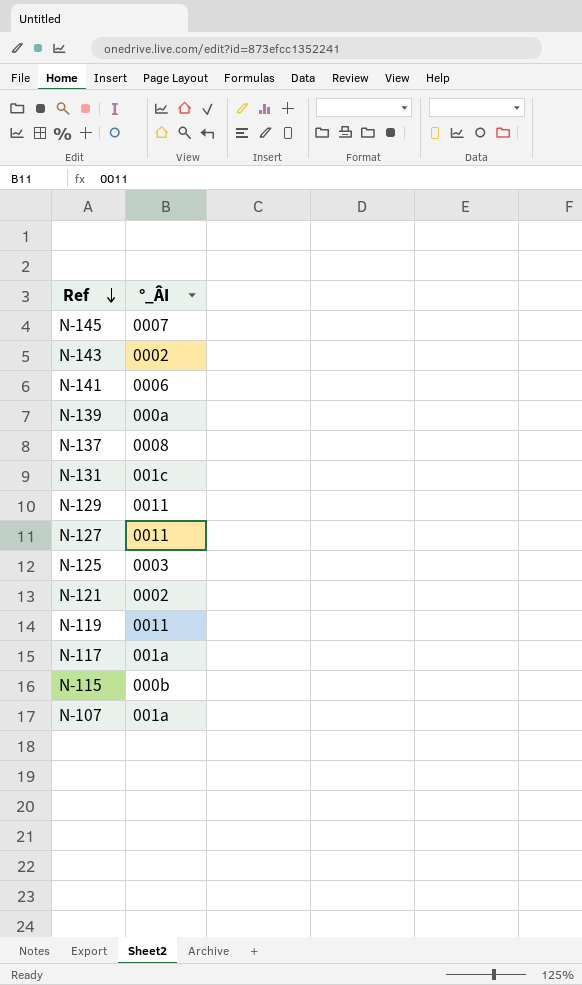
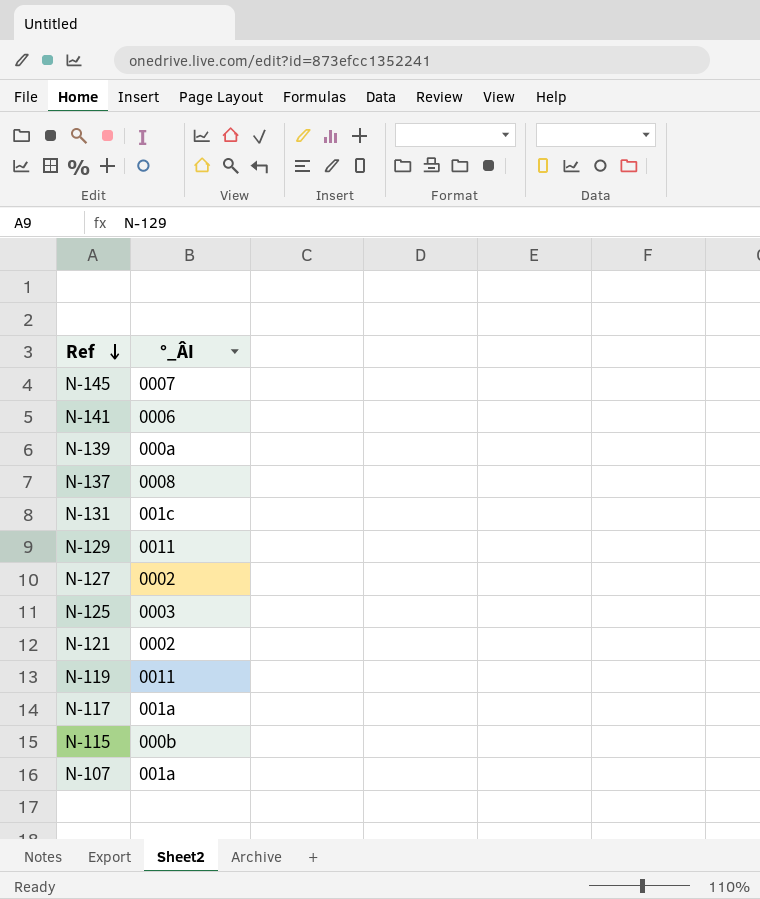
row N-143: 0002 -> none
N-127 | °_ÂI: 0011 -> 0002

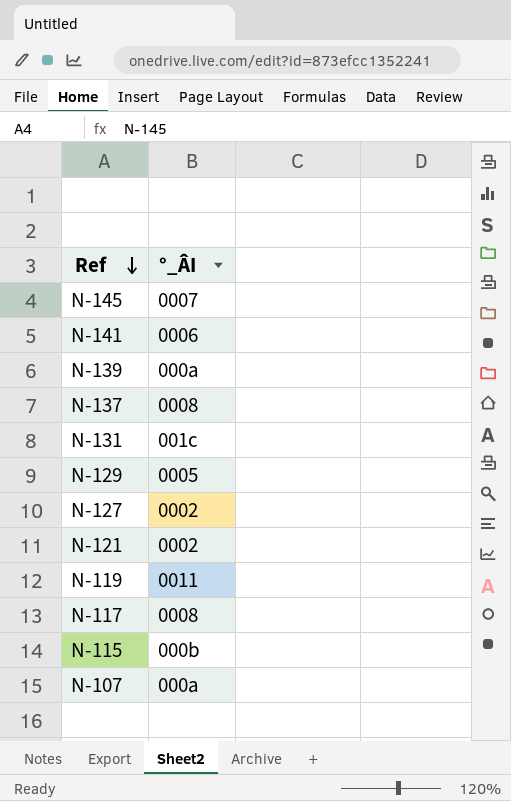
row N-125: 0003 -> none
N-129 | °_ÂI: 0011 -> 0005
N-117 | °_ÂI: 001a -> 0008
N-107 | °_ÂI: 001a -> 000a

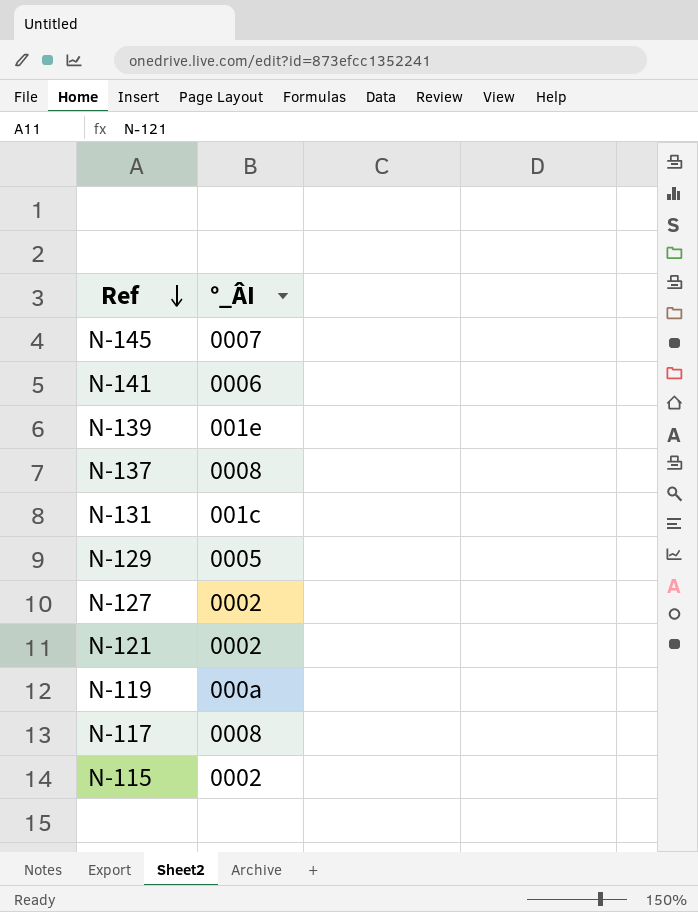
row N-107: 000a -> none
N-139 | °_ÂI: 000a -> 001e
N-119 | °_ÂI: 0011 -> 000a
N-115 | °_ÂI: 000b -> 0002

